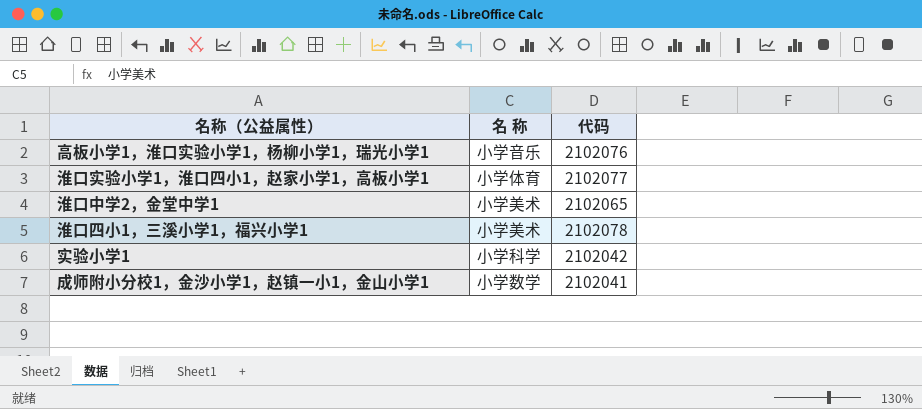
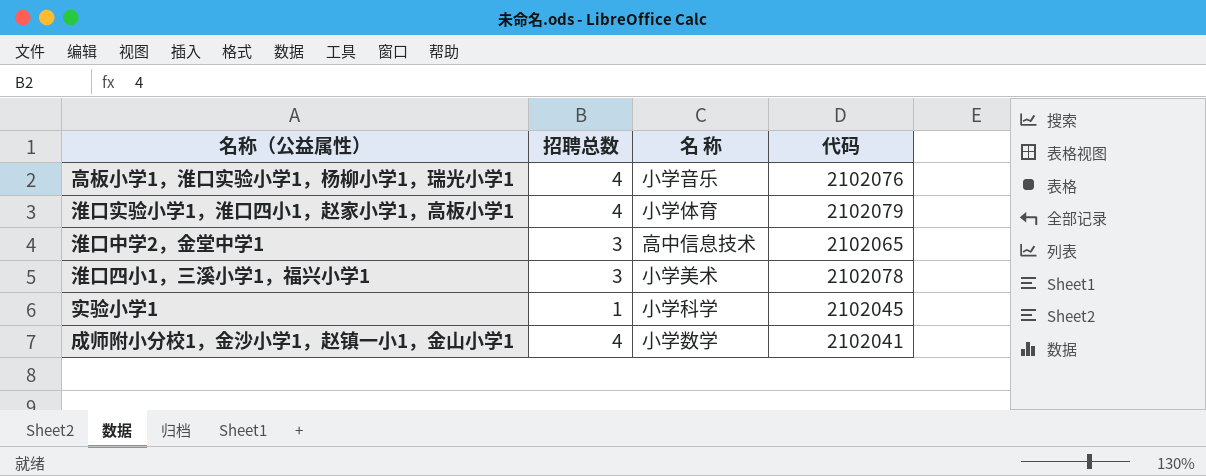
column 招聘总数 | position: none -> 2
淮口实验小学1，淮口四小1，赵家小学1，高板小学1 | 代码: 2102077 -> 2102079
淮口中学2，金堂中学1 | 名 称: 小学美术 -> 高中信息技术
实验小学1 | 代码: 2102042 -> 2102045

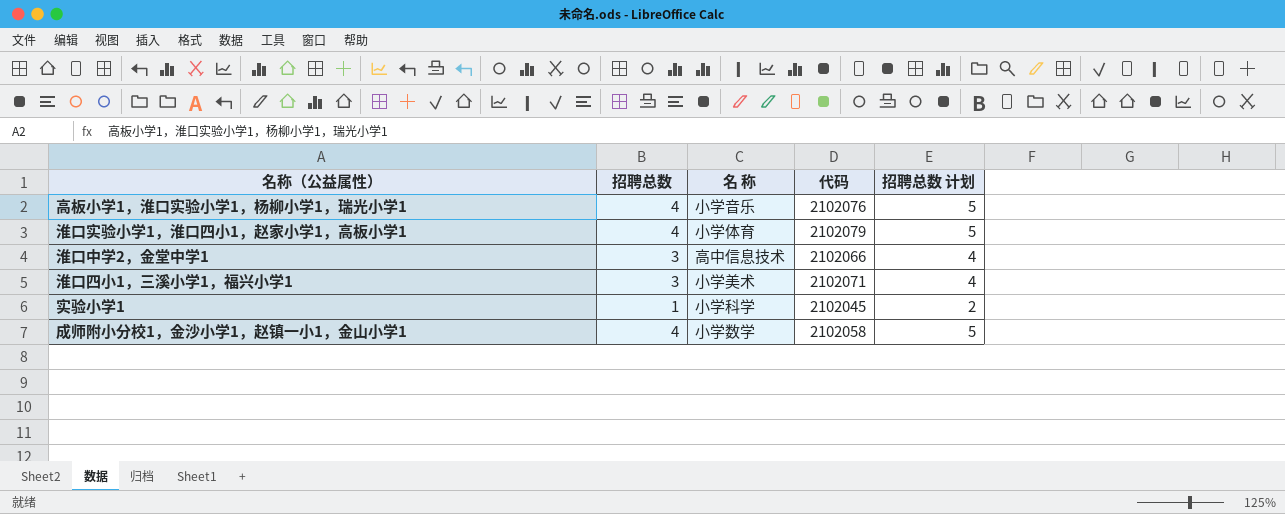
column 招聘总数 计划 | formula: none -> [招聘总数] + 1
淮口中学2，金堂中学1 | 代码: 2102065 -> 2102066
淮口四小1，三溪小学1，福兴小学1 | 代码: 2102078 -> 2102071
成师附小分校1，金沙小学1，赵镇一小1，金山小学1 | 代码: 2102041 -> 2102058

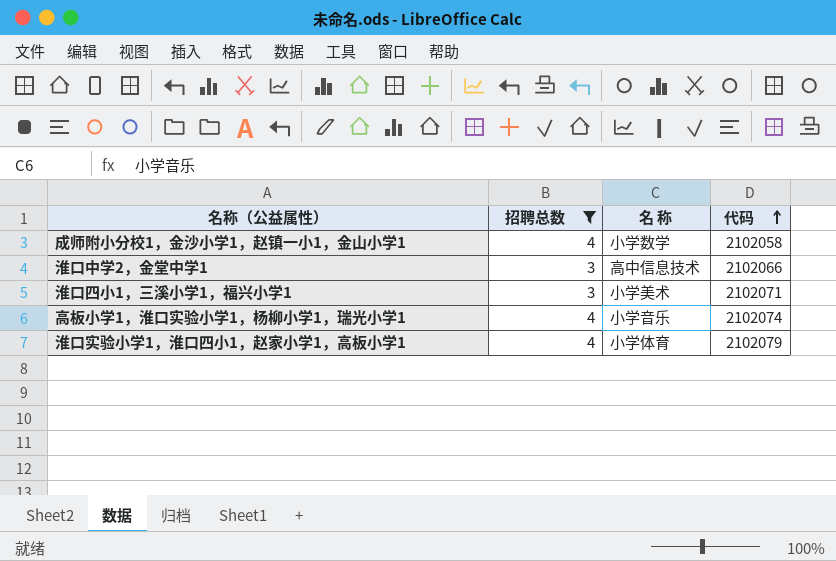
filter: none -> 招聘总数 != 1
row order: none -> 代码 ascending
column 招聘总数 计划 | formula: [招聘总数] + 1 -> none
高板小学1，淮口实验小学1，杨柳小学1，瑞光小学1 | 代码: 2102076 -> 2102074

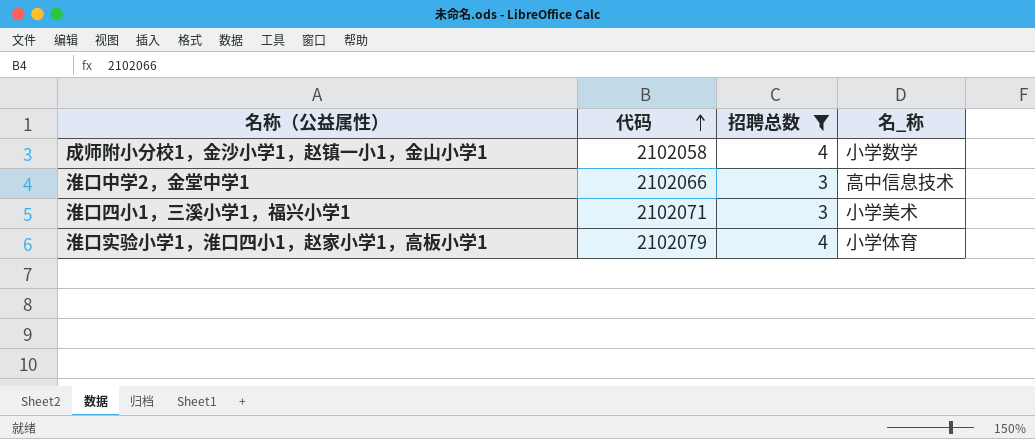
column 代码 | position: 4 -> 2
column name: 名 称 -> 名_称
row 高板小学1，淮口实验小学1，杨柳小学1，瑞光小学1: 4 | 小学音乐 | 2102074 -> none

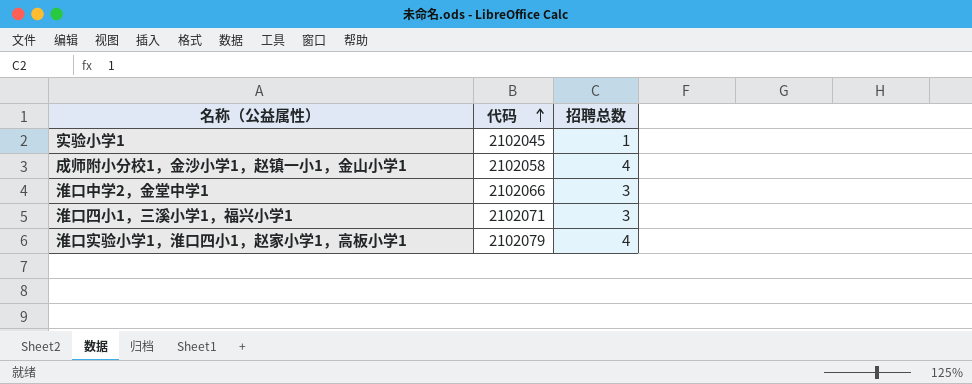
filter: 招聘总数 != 1 -> none
column 名_称 | position: 4 -> none

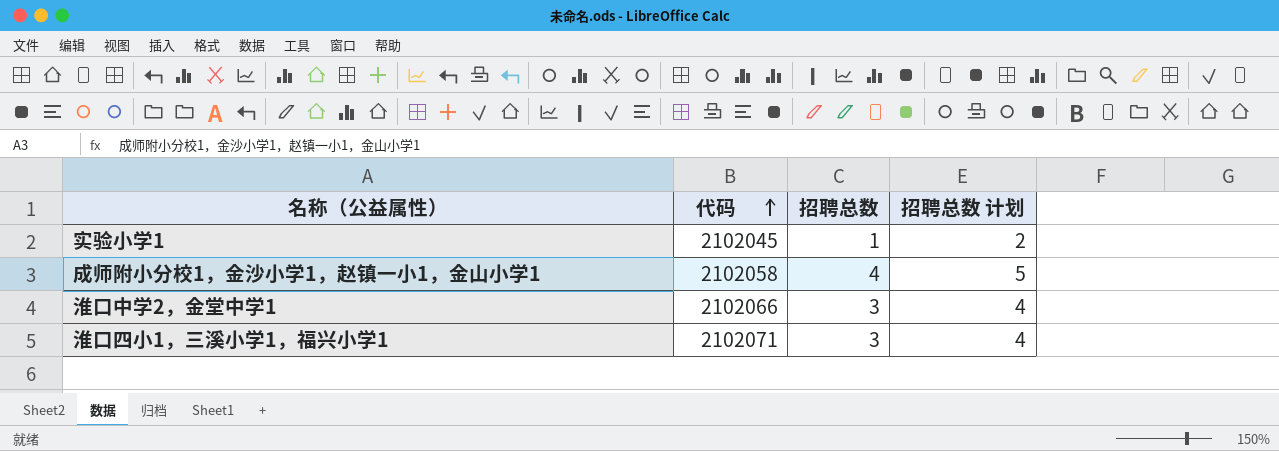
column 招聘总数 计划 | formula: none -> [招聘总数] + 1
row 淮口实验小学1，淮口四小1，赵家小学1，高板小学1: 2102079 | 4 -> none

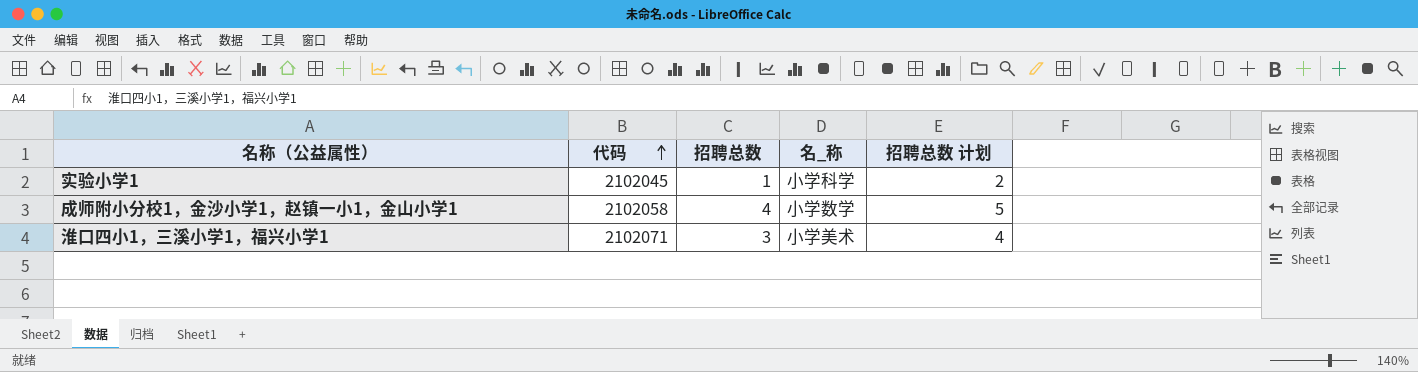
column 名_称 | position: none -> 4
row 淮口中学2，金堂中学1: 2102066 | 3 | 4 -> none

